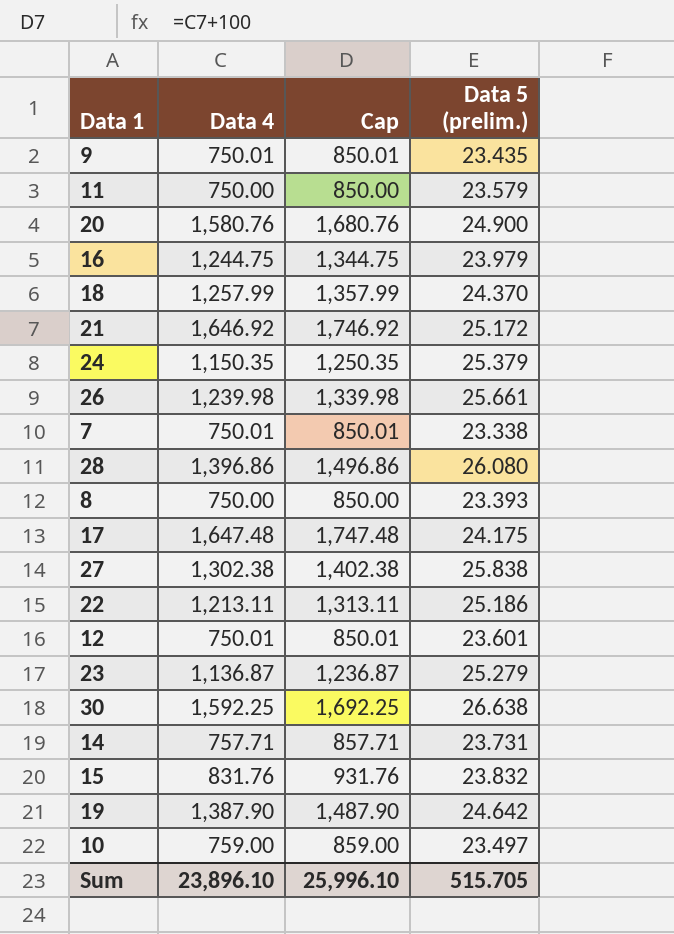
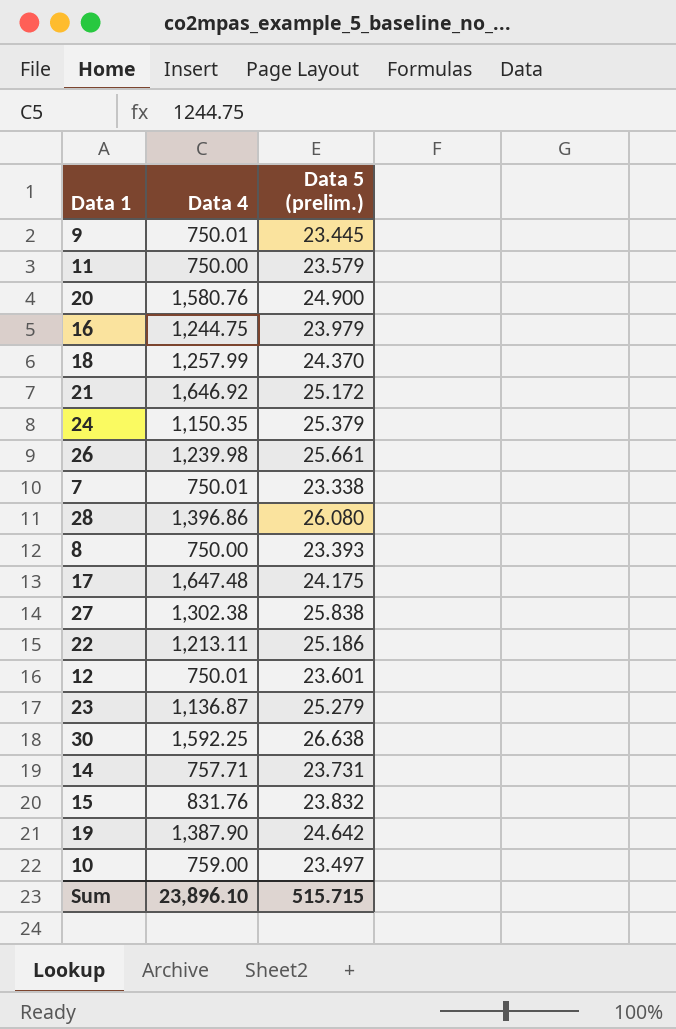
column Cap | formula: [Data 4] + 100 -> none
9 | Data 5 (prelim.): 23.435 -> 23.445
Sum | Data 5 (prelim.): 515.705 -> 515.715

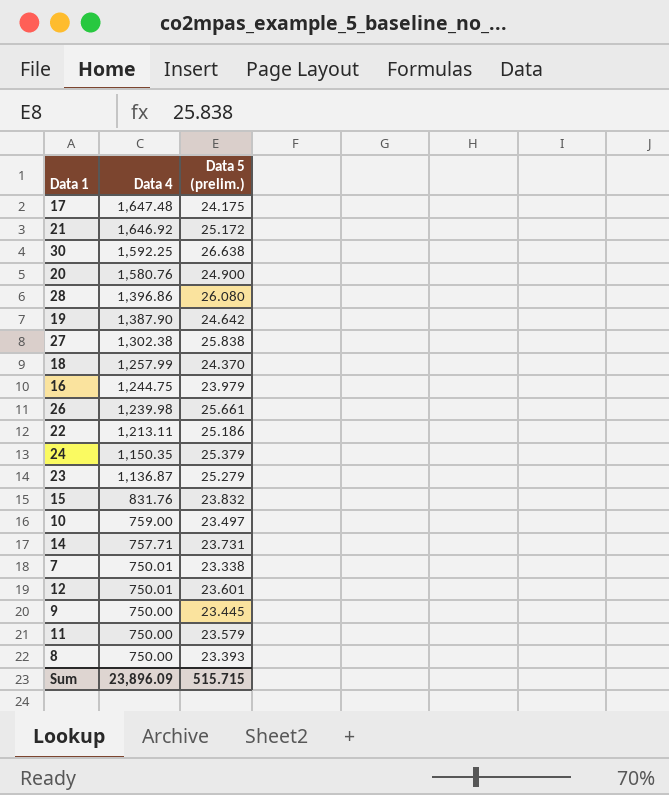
row order: none -> Data 4 descending
9 | Data 4: 750.01 -> 750.00
Sum | Data 4: 23,896.10 -> 23,896.09

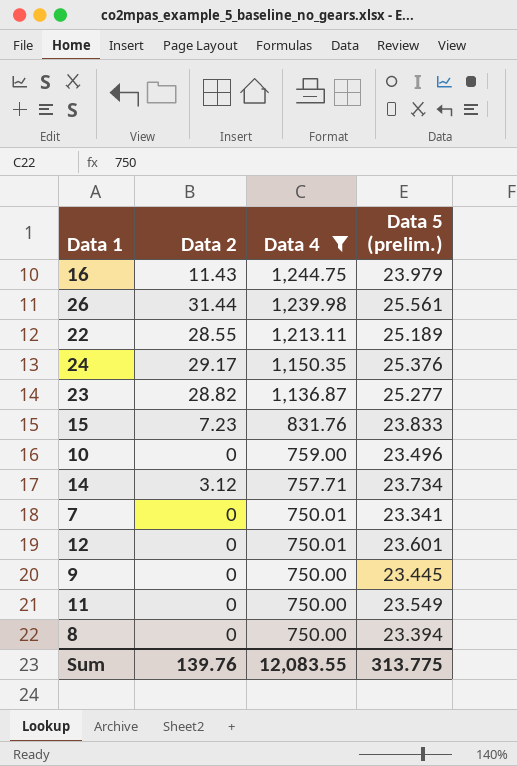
filter: none -> Data 4 <= 1,244.75
column Data 2 | position: none -> 2
26 | Data 5 (prelim.): 25.661 -> 25.561
22 | Data 5 (prelim.): 25.186 -> 25.189
24 | Data 5 (prelim.): 25.379 -> 25.376
23 | Data 5 (prelim.): 25.279 -> 25.277
15 | Data 5 (prelim.): 23.832 -> 23.833
10 | Data 5 (prelim.): 23.497 -> 23.496
14 | Data 5 (prelim.): 23.731 -> 23.734
7 | Data 5 (prelim.): 23.338 -> 23.341
11 | Data 5 (prelim.): 23.579 -> 23.549
8 | Data 5 (prelim.): 23.393 -> 23.394
Sum | Data 4: 23,896.09 -> 12,083.55
Sum | Data 5 (prelim.): 515.715 -> 313.775

